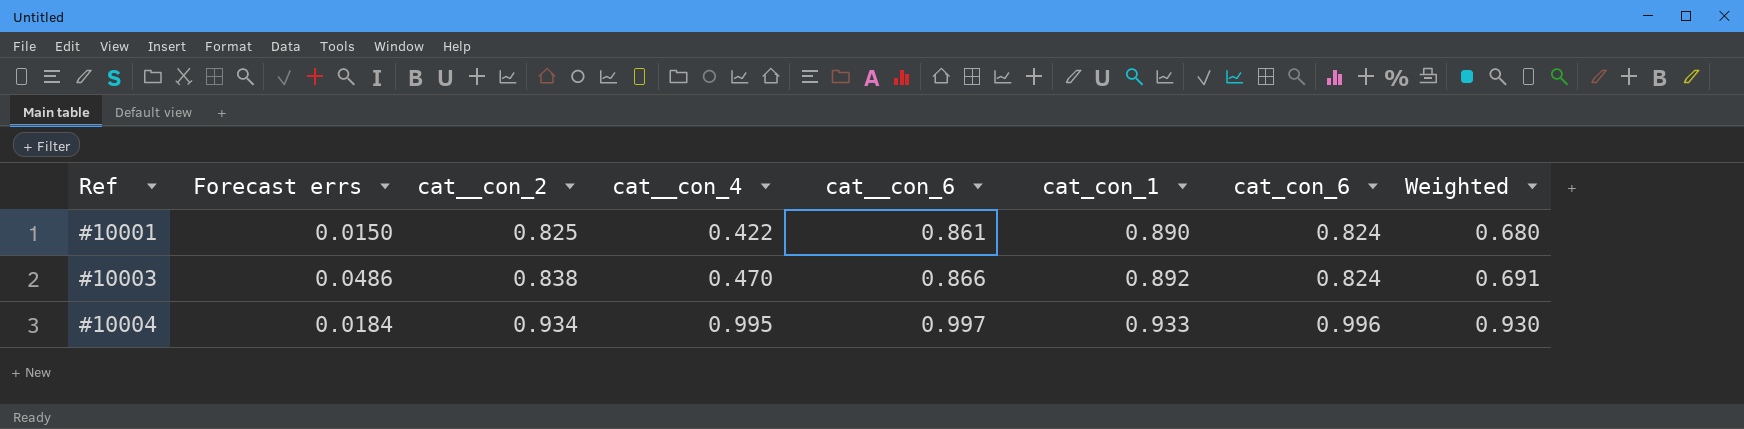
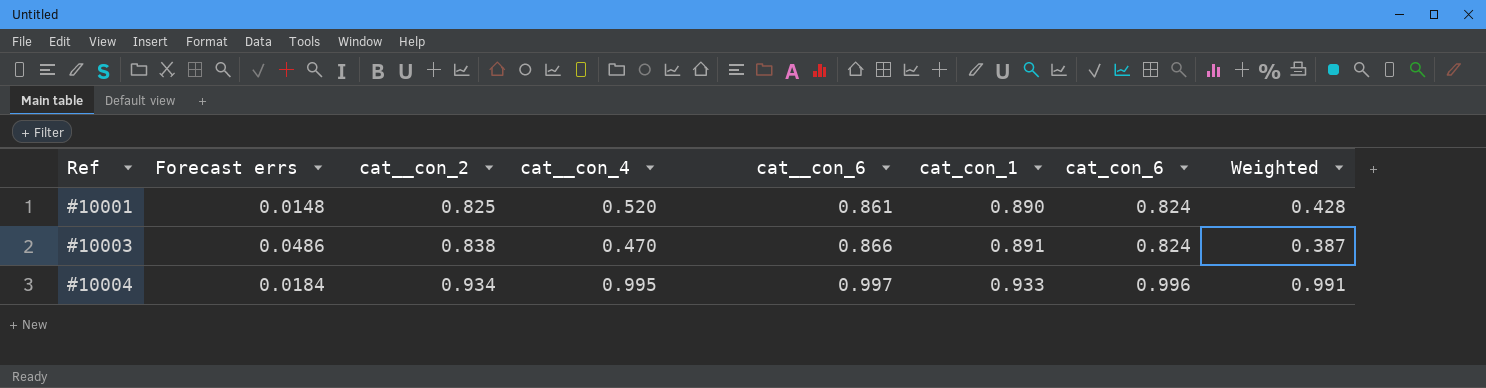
column Weighted | formula: [cat__con_2] * [cat_con_6] -> [cat__con_4] * [cat_con_6]
#10001 | Forecast errs: 0.0150 -> 0.0148
#10001 | cat__con_4: 0.422 -> 0.520
#10003 | cat_con_1: 0.892 -> 0.891

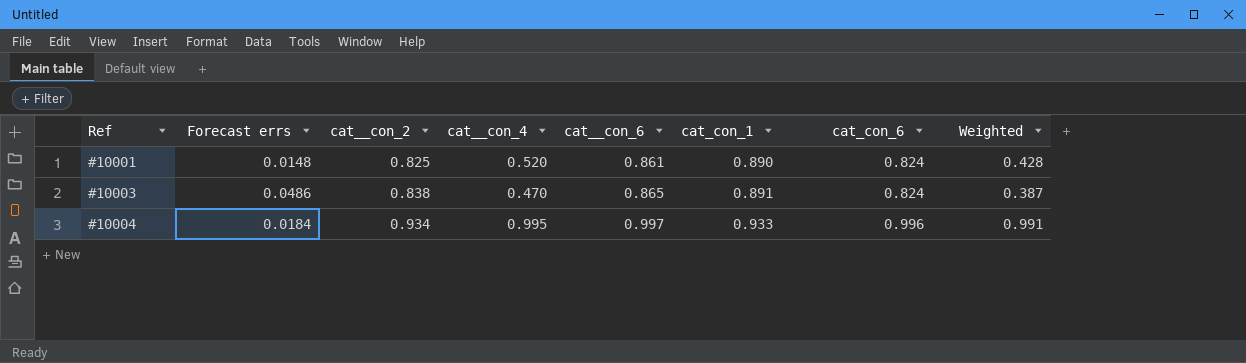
#10003 | cat__con_6: 0.866 -> 0.865

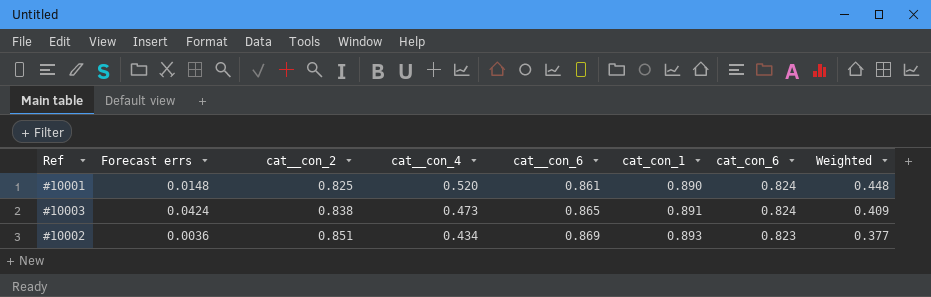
column Weighted | formula: [cat__con_4] * [cat_con_6] -> [cat__con_4] * [cat__con_6]
row #10004: 0.0184 | 0.934 | 0.995 | 0.997 | 0.933 | 0.996 | 0.991 -> none
#10003 | Forecast errs: 0.0486 -> 0.0424
#10003 | cat__con_4: 0.470 -> 0.473
row #10002: none -> 0.0036 | 0.851 | 0.434 | 0.869 | 0.893 | 0.823 | 0.377

